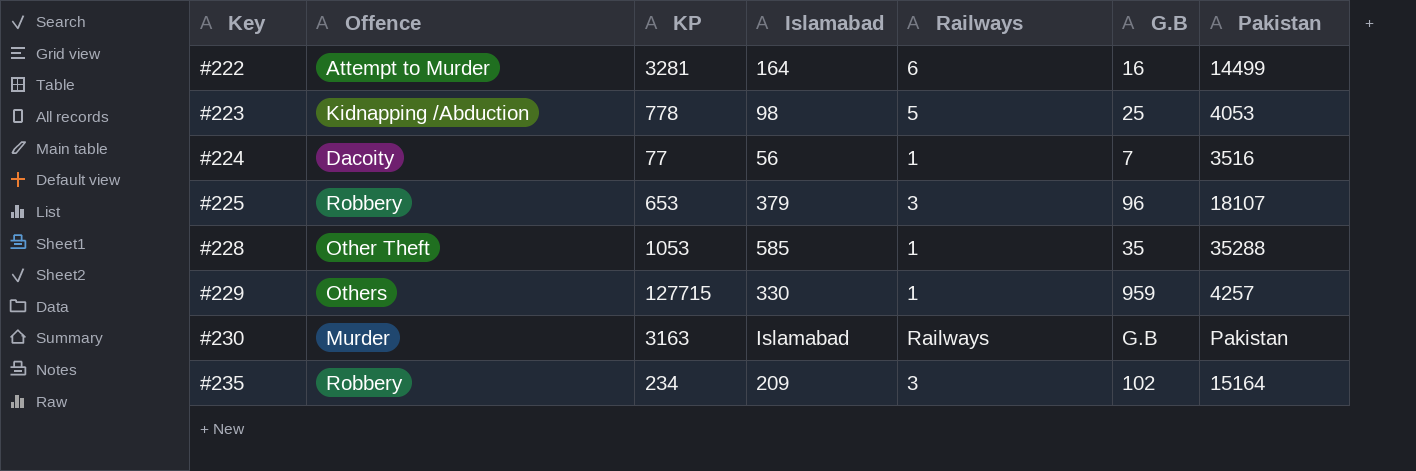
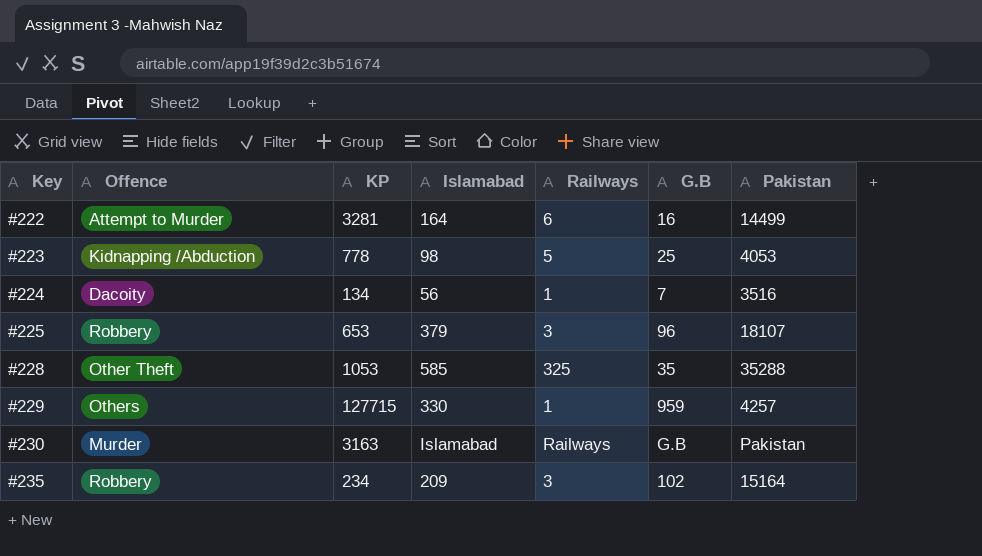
#224 | KP: 77 -> 134
#228 | Railways: 1 -> 325

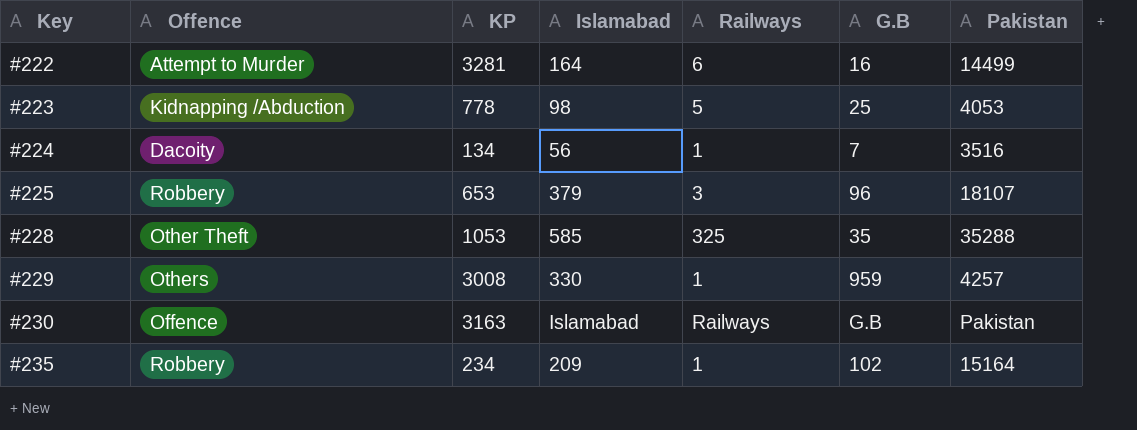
#229 | KP: 127715 -> 3008
#230 | Offence: Murder -> Offence
#235 | Railways: 3 -> 1

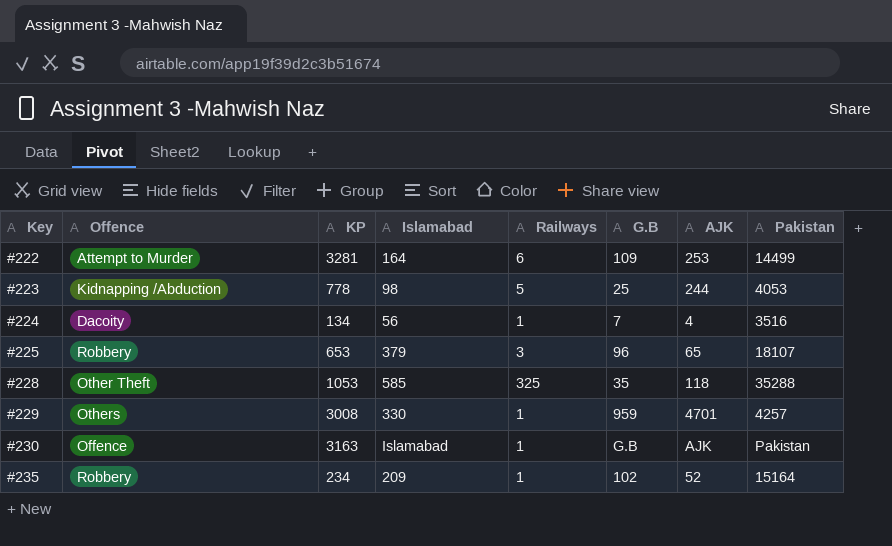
column AJK | position: none -> 7
#222 | G.B: 16 -> 109
#230 | Railways: Railways -> 1

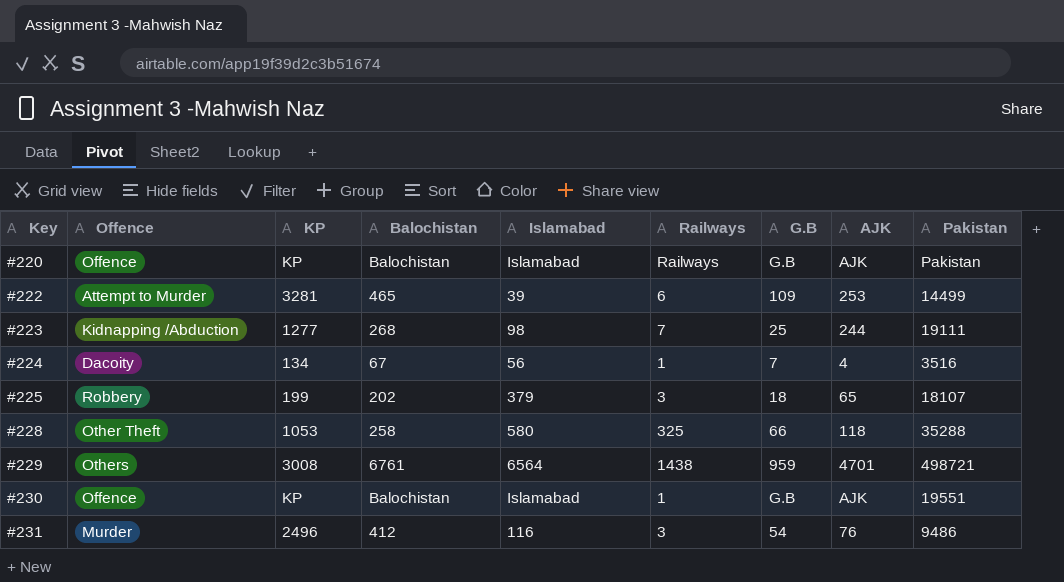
column Balochistan | position: none -> 4
row #235: Robbery | 234 | 209 | 1 | 102 | 52 | 15164 -> none
row #220: none -> Offence | KP | Balochistan | Islamabad | Railways | G.B | AJK | Pakistan
#222 | Islamabad: 164 -> 39
#223 | KP: 778 -> 1277
#223 | Railways: 5 -> 7
#223 | Pakistan: 4053 -> 19111
#225 | KP: 653 -> 199
#225 | G.B: 96 -> 18
#228 | Islamabad: 585 -> 580
#228 | G.B: 35 -> 66
#229 | Islamabad: 330 -> 6564
#229 | Railways: 1 -> 1438
#229 | Pakistan: 4257 -> 498721
#230 | KP: 3163 -> KP
#230 | Pakistan: Pakistan -> 19551
row #231: none -> Murder | 2496 | 412 | 116 | 3 | 54 | 76 | 9486

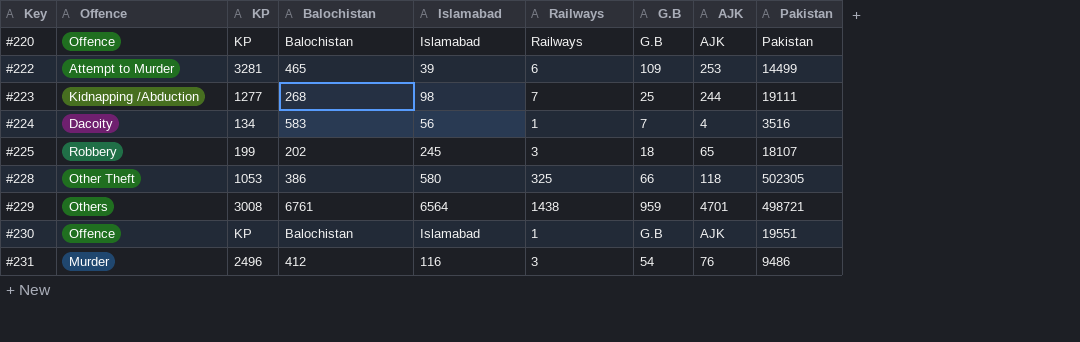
#224 | Balochistan: 67 -> 583
#225 | Islamabad: 379 -> 245
#228 | Balochistan: 258 -> 386
#228 | Pakistan: 35288 -> 502305

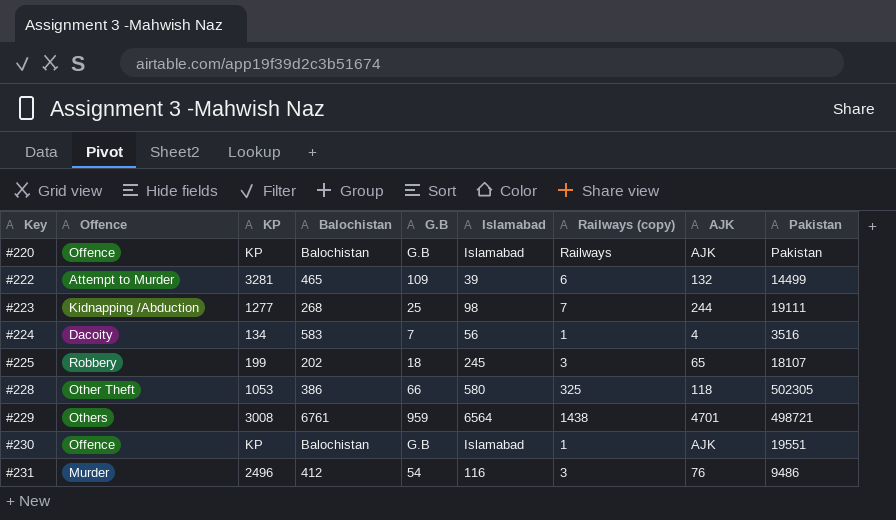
column G.B | position: 7 -> 5
column name: Railways -> Railways (copy)
#222 | AJK: 253 -> 132

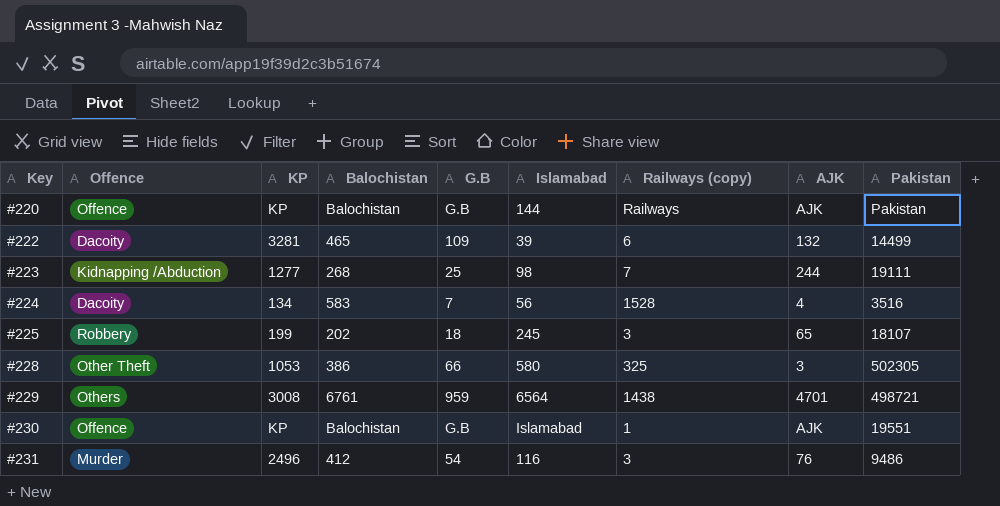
#220 | Islamabad: Islamabad -> 144
#222 | Offence: Attempt to Murder -> Dacoity
#224 | Railways (copy): 1 -> 1528
#228 | AJK: 118 -> 3

